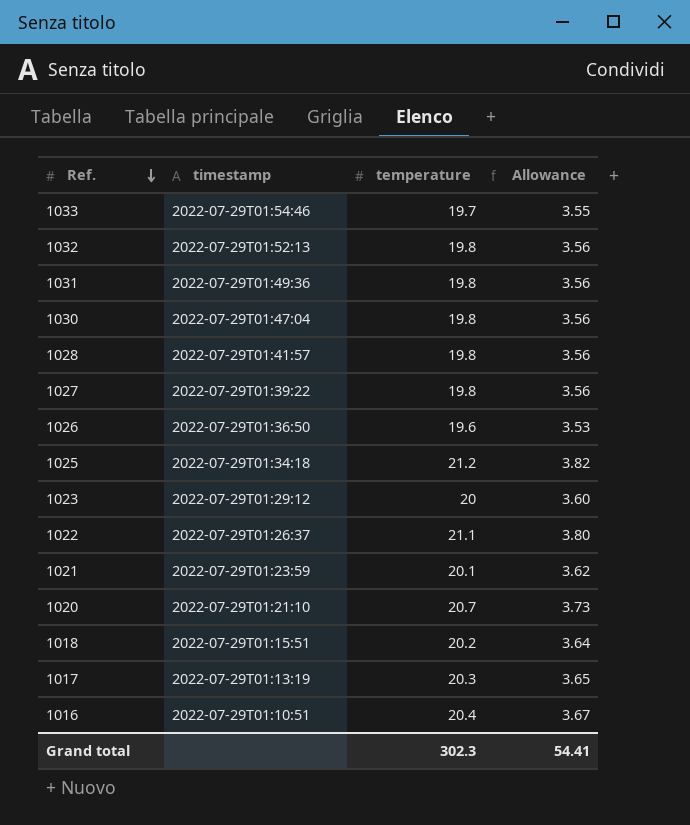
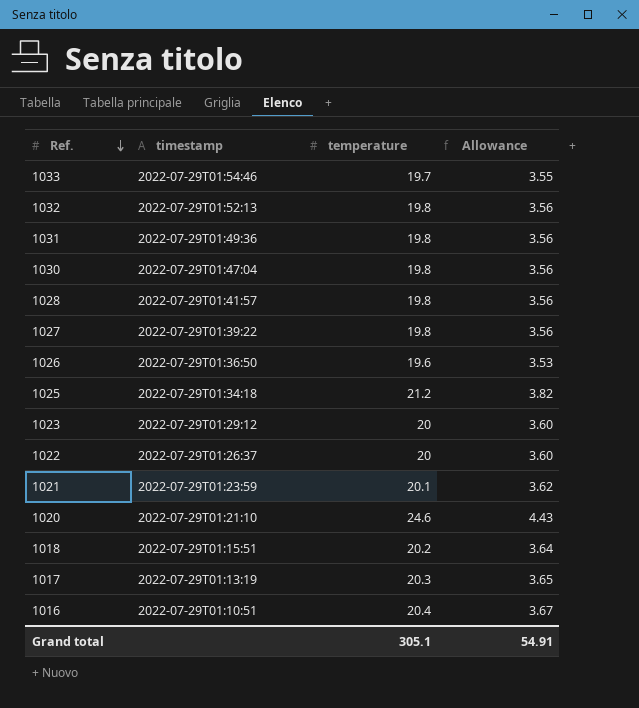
1022 | temperature: 21.1 -> 20
1022 | Allowance: 3.80 -> 3.60
1020 | temperature: 20.7 -> 24.6
1020 | Allowance: 3.73 -> 4.43
Grand total | temperature: 302.3 -> 305.1
Grand total | Allowance: 54.41 -> 54.91

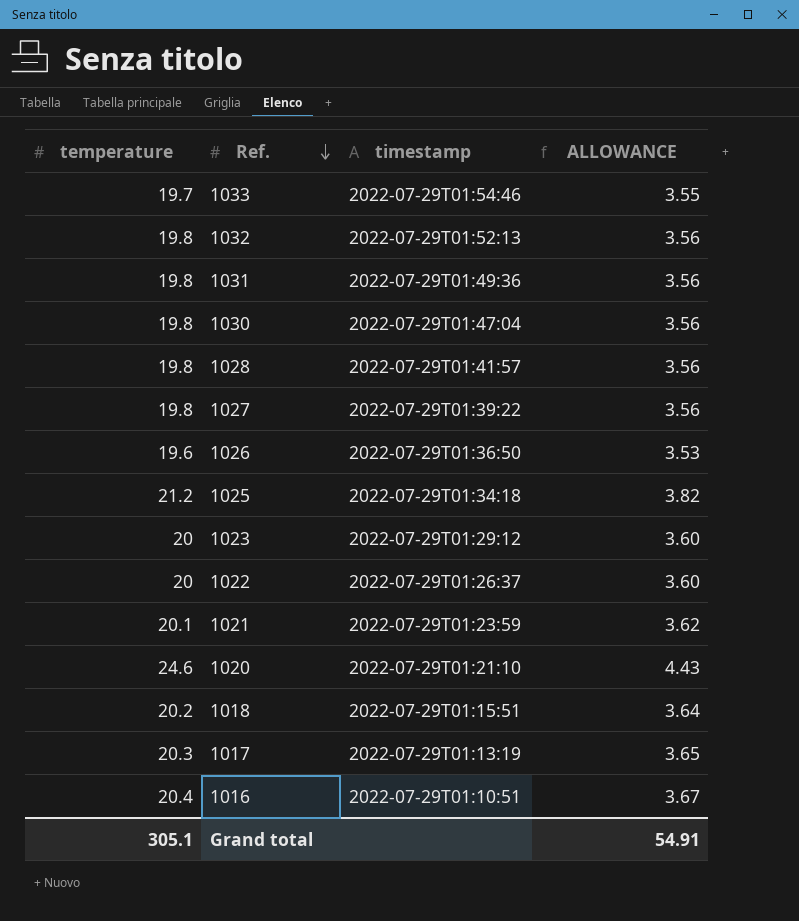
column temperature | position: 3 -> 1
column name: Allowance -> ALLOWANCE

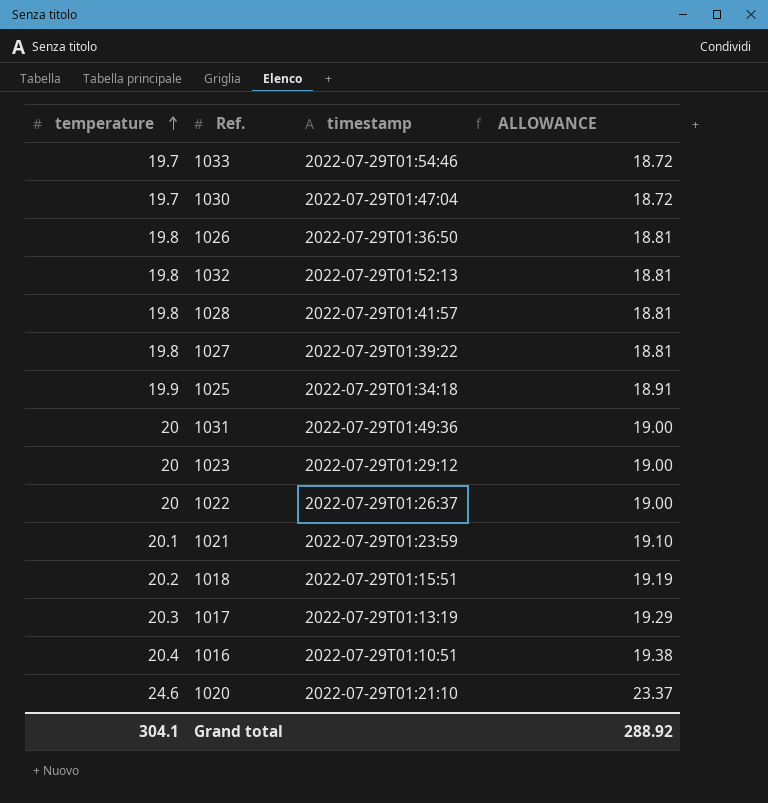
row order: Ref. descending -> temperature ascending
column ALLOWANCE | formula: [temperature] * 0.18 -> [temperature] * 0.95
1030 | temperature: 19.8 -> 19.7
1026 | temperature: 19.6 -> 19.8
1025 | temperature: 21.2 -> 19.9
1031 | temperature: 19.8 -> 20
Grand total | temperature: 305.1 -> 304.1
Grand total | ALLOWANCE: 54.91 -> 288.92

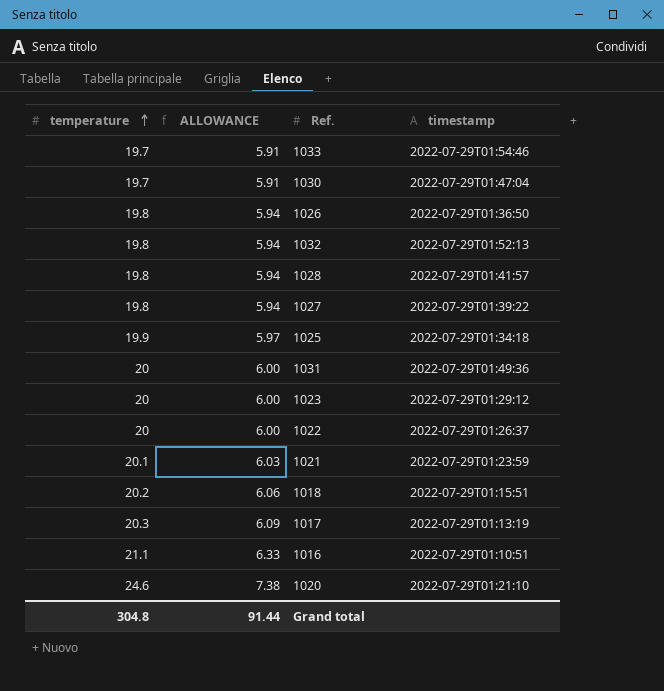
column ALLOWANCE | formula: [temperature] * 0.95 -> [temperature] * 0.3
column ALLOWANCE | position: 4 -> 2
1016 | temperature: 20.4 -> 21.1
Grand total | temperature: 304.1 -> 304.8
Grand total | ALLOWANCE: 288.92 -> 91.44

